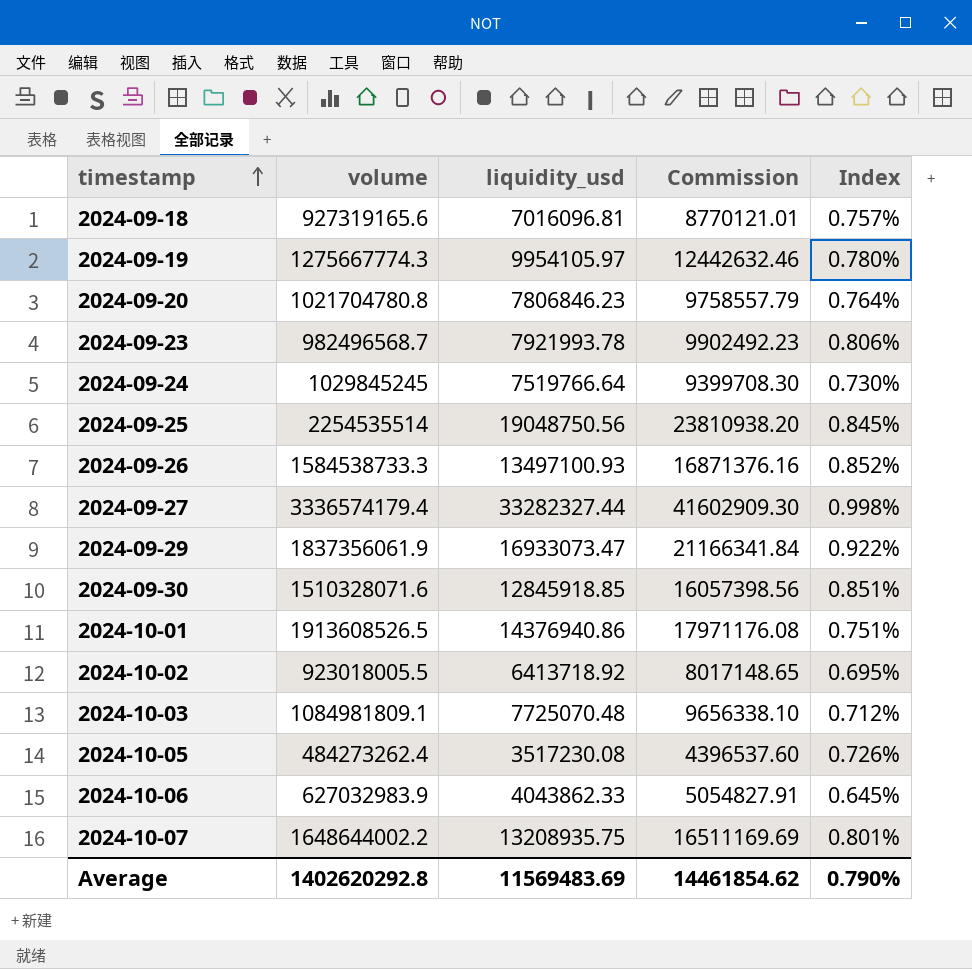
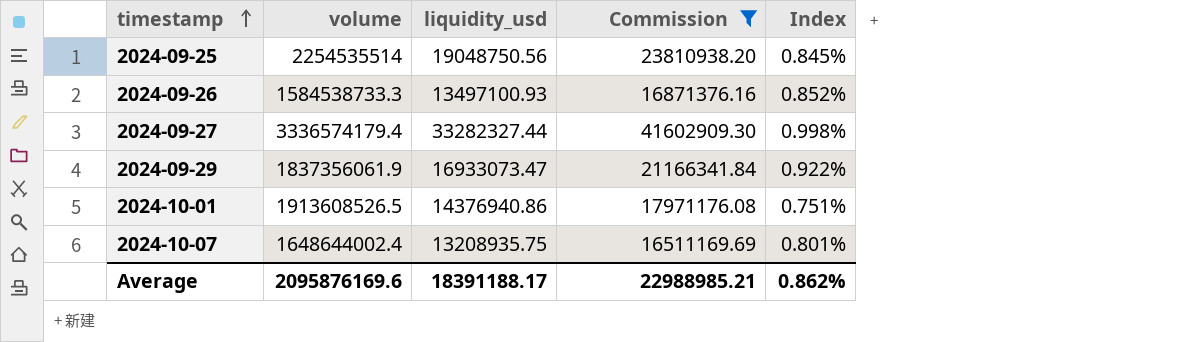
filter: none -> Commission >= 16511169.69
2024-10-07 | volume: 1648644002.2 -> 1648644002.4
Average | volume: 1402620292.8 -> 2095876169.6
Average | liquidity_usd: 11569483.69 -> 18391188.17
Average | Commission: 14461854.62 -> 22988985.21
Average | Index: 0.790% -> 0.862%

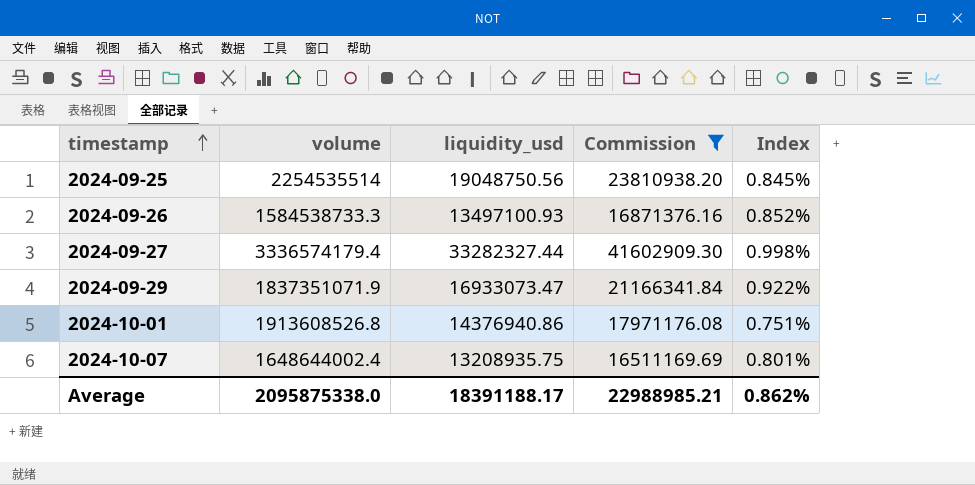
2024-09-29 | volume: 1837356061.9 -> 1837351071.9
2024-10-01 | volume: 1913608526.5 -> 1913608526.8
Average | volume: 2095876169.6 -> 2095875338.0

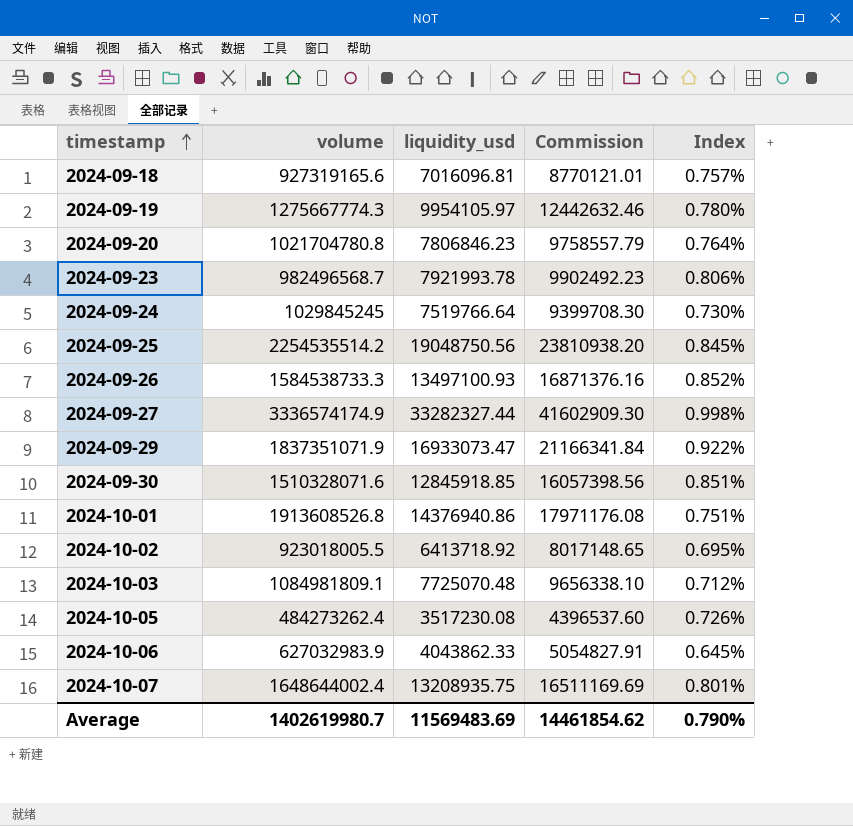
filter: Commission >= 16511169.69 -> none
2024-09-25 | volume: 2254535514 -> 2254535514.2
2024-09-27 | volume: 3336574179.4 -> 3336574174.9
Average | volume: 2095875338.0 -> 1402619980.7
Average | liquidity_usd: 18391188.17 -> 11569483.69
Average | Commission: 22988985.21 -> 14461854.62
Average | Index: 0.862% -> 0.790%

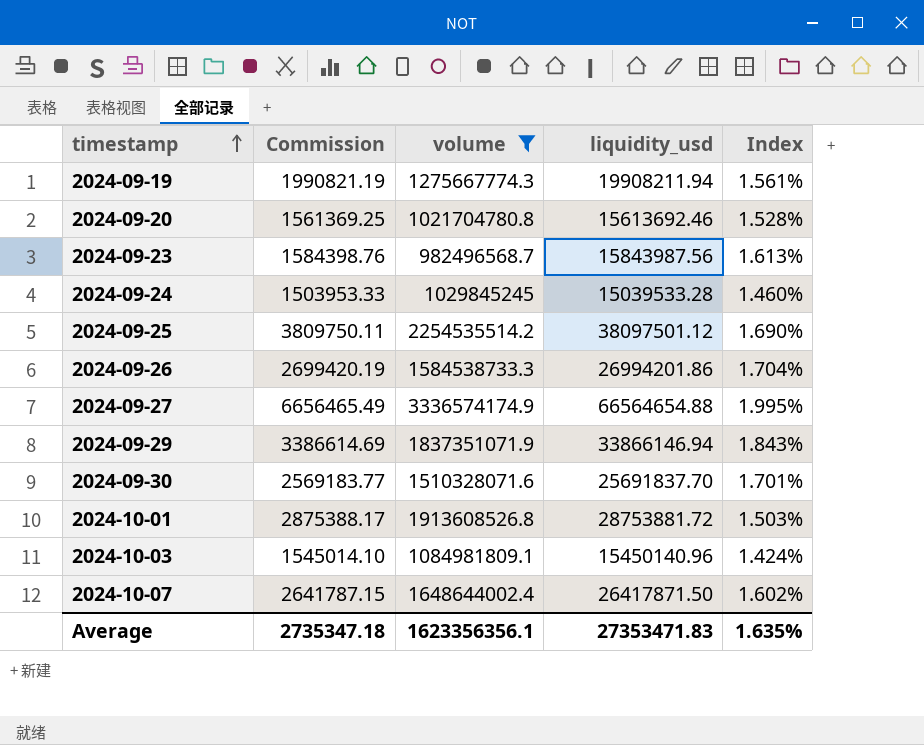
filter: none -> volume >= 982496568.7
column Commission | formula: [liquidity_usd] * 1.25 -> [liquidity_usd] * 0.1
column Commission | position: 4 -> 2
2024-09-19 | liquidity_usd: 9954105.97 -> 19908211.94
2024-09-19 | Index: 0.780% -> 1.561%
2024-09-20 | liquidity_usd: 7806846.23 -> 15613692.46
2024-09-20 | Index: 0.764% -> 1.528%
2024-09-23 | liquidity_usd: 7921993.78 -> 15843987.56
2024-09-23 | Index: 0.806% -> 1.613%
2024-09-24 | liquidity_usd: 7519766.64 -> 15039533.28
2024-09-24 | Index: 0.730% -> 1.460%
2024-09-25 | liquidity_usd: 19048750.56 -> 38097501.12
2024-09-25 | Index: 0.845% -> 1.690%
2024-09-26 | liquidity_usd: 13497100.93 -> 26994201.86
2024-09-26 | Index: 0.852% -> 1.704%
2024-09-27 | liquidity_usd: 33282327.44 -> 66564654.88
2024-09-27 | Index: 0.998% -> 1.995%
2024-09-29 | liquidity_usd: 16933073.47 -> 33866146.94
2024-09-29 | Index: 0.922% -> 1.843%
2024-09-30 | liquidity_usd: 12845918.85 -> 25691837.70
2024-09-30 | Index: 0.851% -> 1.701%
2024-10-01 | liquidity_usd: 14376940.86 -> 28753881.72
2024-10-01 | Index: 0.751% -> 1.503%
2024-10-03 | liquidity_usd: 7725070.48 -> 15450140.96
2024-10-03 | Index: 0.712% -> 1.424%
2024-10-07 | liquidity_usd: 13208935.75 -> 26417871.50
2024-10-07 | Index: 0.801% -> 1.602%
Average | Commission: 14461854.62 -> 2735347.18
Average | volume: 1402619980.7 -> 1623356356.1
Average | liquidity_usd: 11569483.69 -> 27353471.83
Average | Index: 0.790% -> 1.635%

